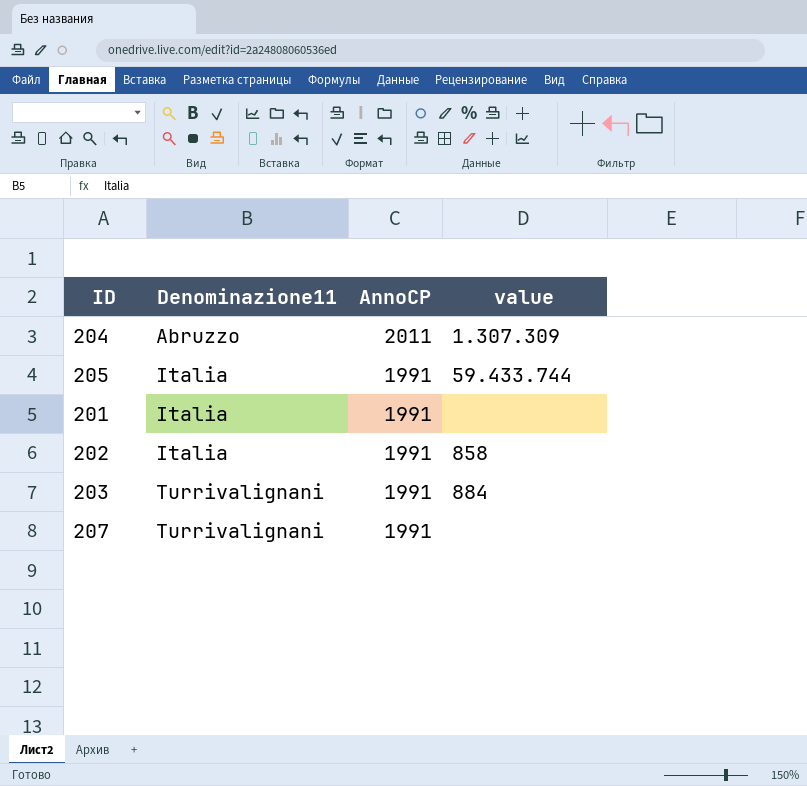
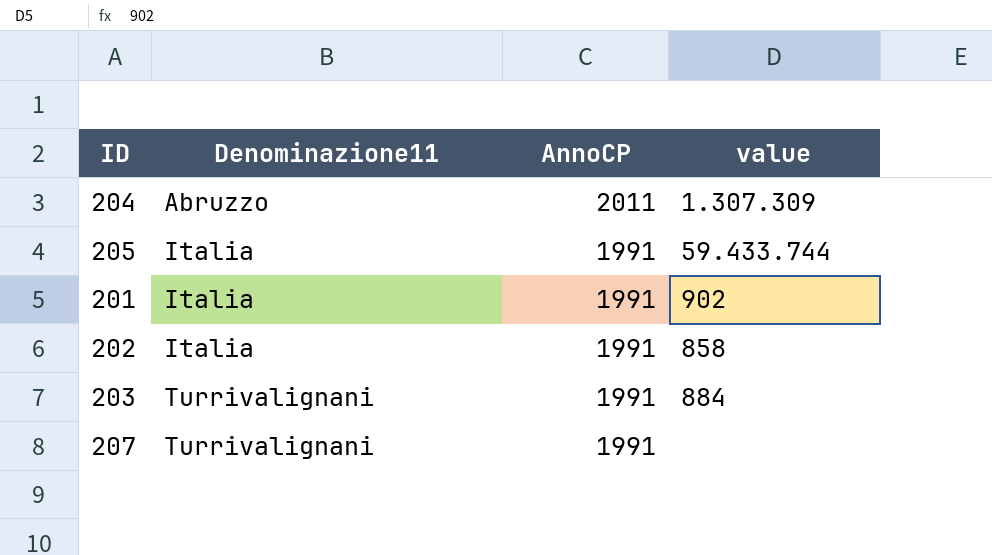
201 | value: none -> 902

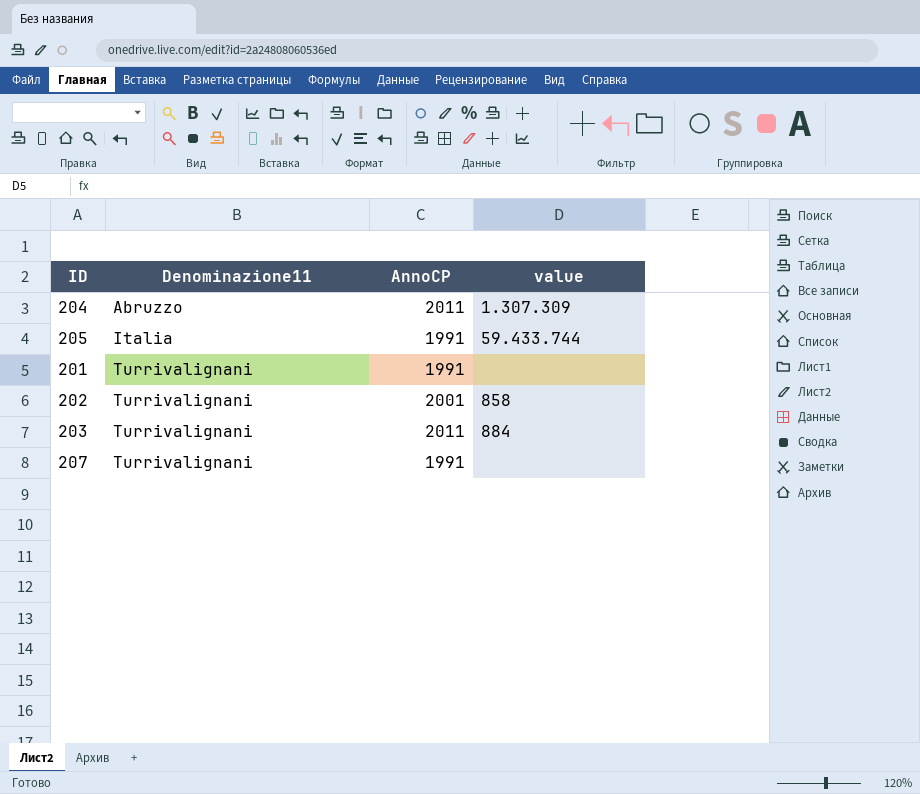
201 | Denominazione11: Italia -> Turrivalignani
201 | value: 902 -> none
202 | Denominazione11: Italia -> Turrivalignani
202 | AnnoCP: 1991 -> 2001
203 | AnnoCP: 1991 -> 2011

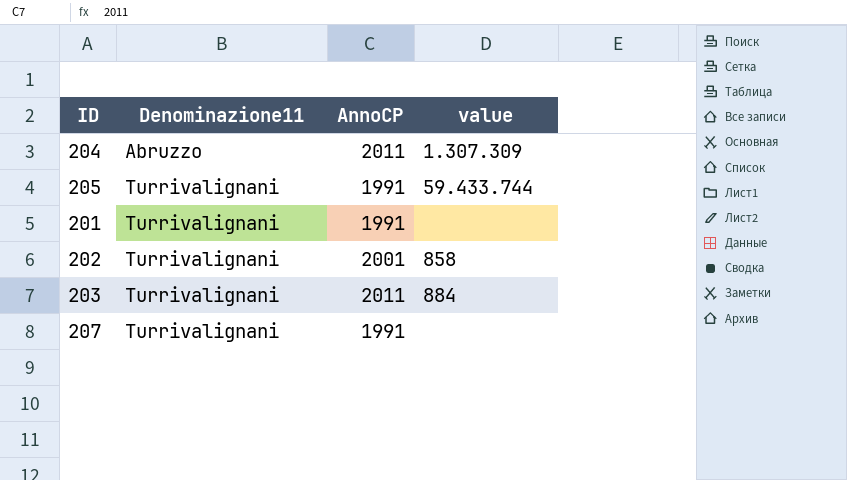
205 | Denominazione11: Italia -> Turrivalignani

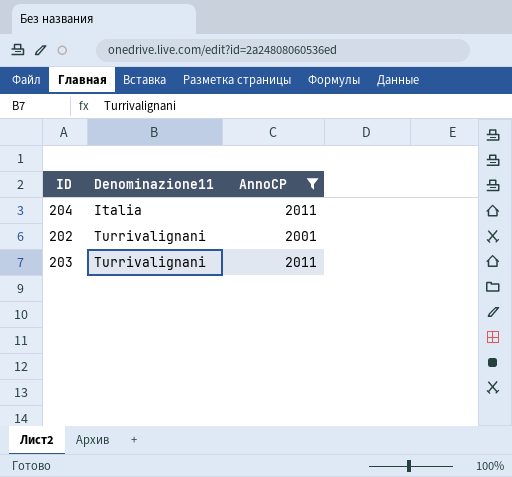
filter: none -> AnnoCP != 1991
column value | position: 4 -> none
204 | Denominazione11: Abruzzo -> Italia

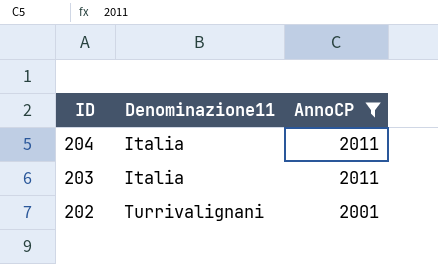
row order: Denominazione11 ascending -> ID descending
203 | Denominazione11: Turrivalignani -> Italia

